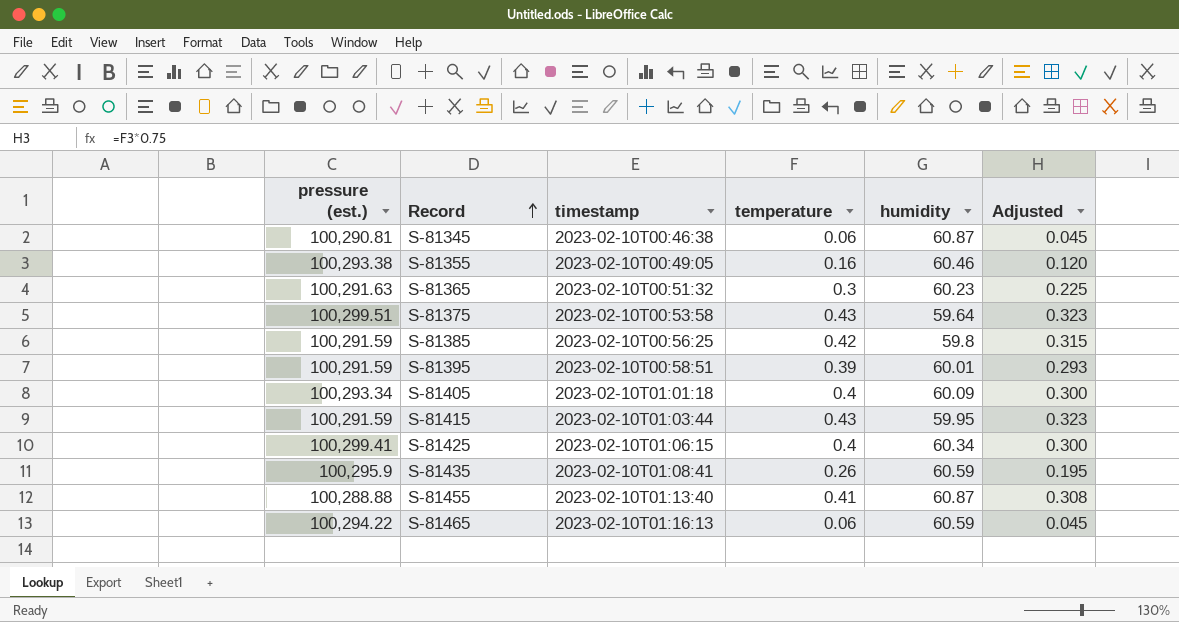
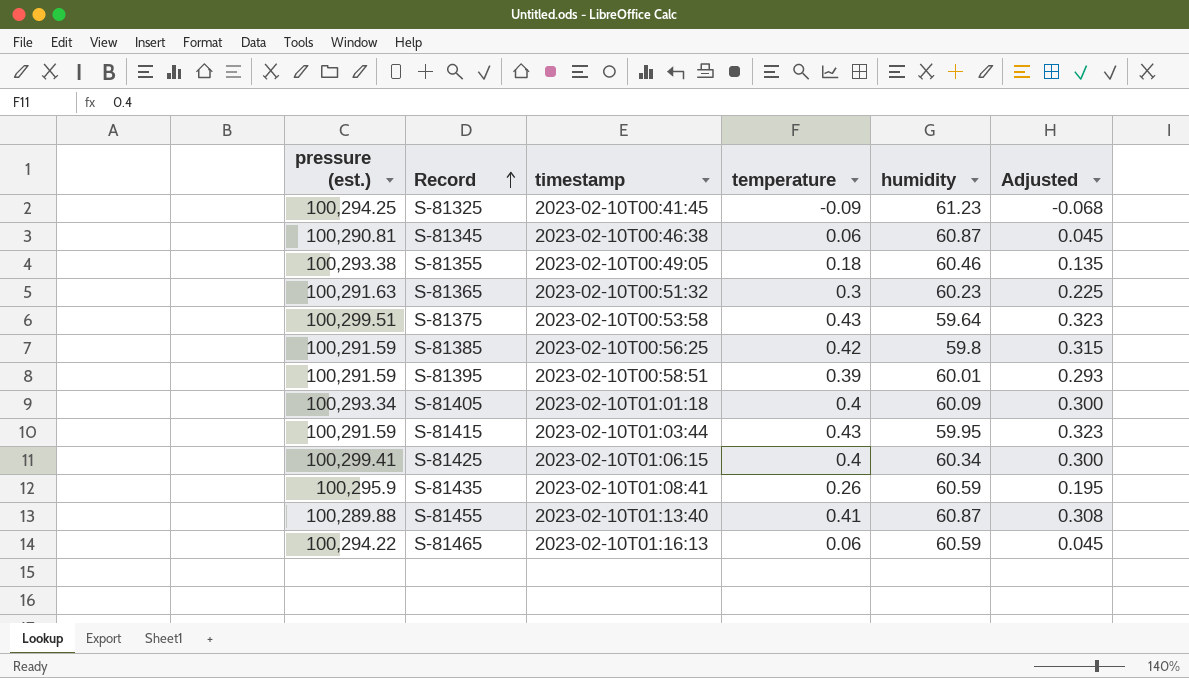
row S-81325: none -> 100,294.25 | 2023-02-10T00:41:45 | -0.09 | 61.23 | -0.068
S-81355 | temperature: 0.16 -> 0.18
S-81355 | Adjusted: 0.120 -> 0.135
S-81455 | pressure (est.): 100,288.88 -> 100,289.88

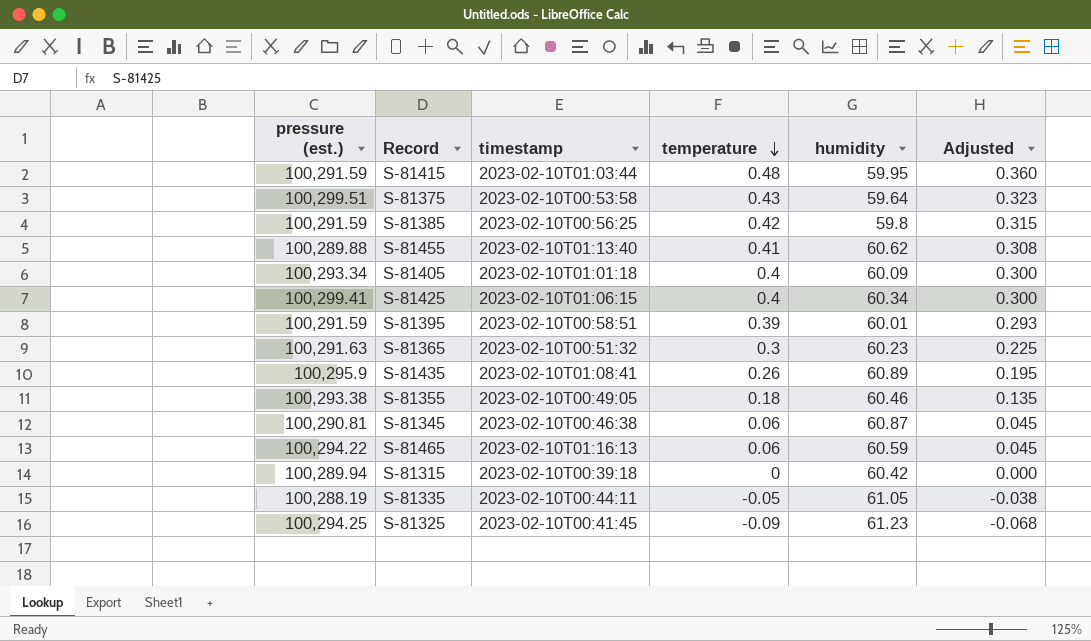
row order: Record ascending -> temperature descending
S-81415 | temperature: 0.43 -> 0.48
S-81415 | Adjusted: 0.323 -> 0.360
S-81455 | humidity: 60.87 -> 60.62
S-81435 | humidity: 60.59 -> 60.89
row S-81315: none -> 100,289.94 | 2023-02-10T00:39:18 | 0 | 60.42 | 0.000
row S-81335: none -> 100,288.19 | 2023-02-10T00:44:11 | -0.05 | 61.05 | -0.038

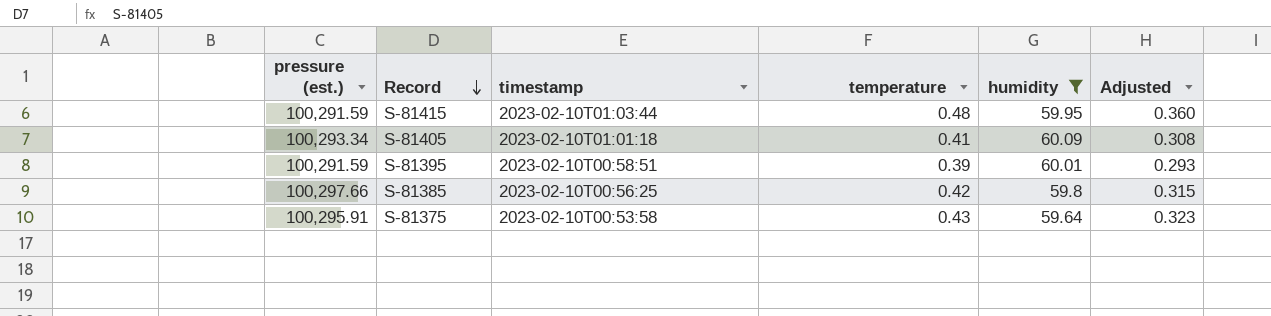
filter: none -> humidity <= 60.09
row order: temperature descending -> Record descending
S-81405 | temperature: 0.4 -> 0.41
S-81405 | Adjusted: 0.300 -> 0.308
S-81385 | pressure (est.): 100,291.59 -> 100,297.66
S-81375 | pressure (est.): 100,299.51 -> 100,295.91

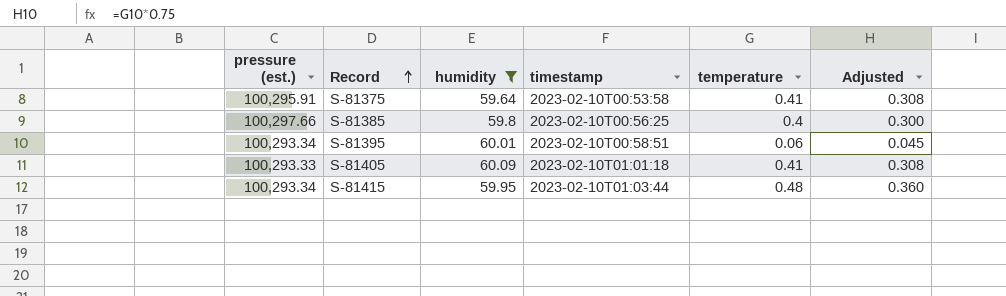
row order: Record descending -> Record ascending
column humidity | position: 5 -> 3
S-81375 | temperature: 0.43 -> 0.41
S-81375 | Adjusted: 0.323 -> 0.308
S-81385 | temperature: 0.42 -> 0.4
S-81385 | Adjusted: 0.315 -> 0.300
S-81395 | pressure (est.): 100,291.59 -> 100,293.34
S-81395 | temperature: 0.39 -> 0.06
S-81395 | Adjusted: 0.293 -> 0.045
S-81405 | pressure (est.): 100,293.34 -> 100,293.33
S-81415 | pressure (est.): 100,291.59 -> 100,293.34

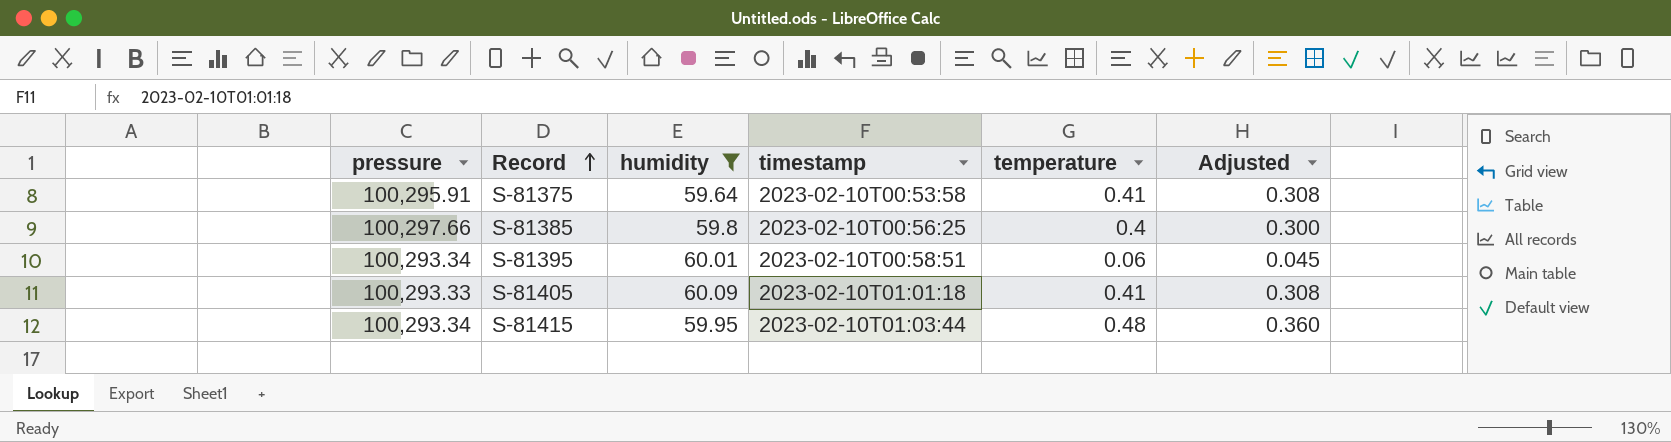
column name: pressure (est.) -> pressure

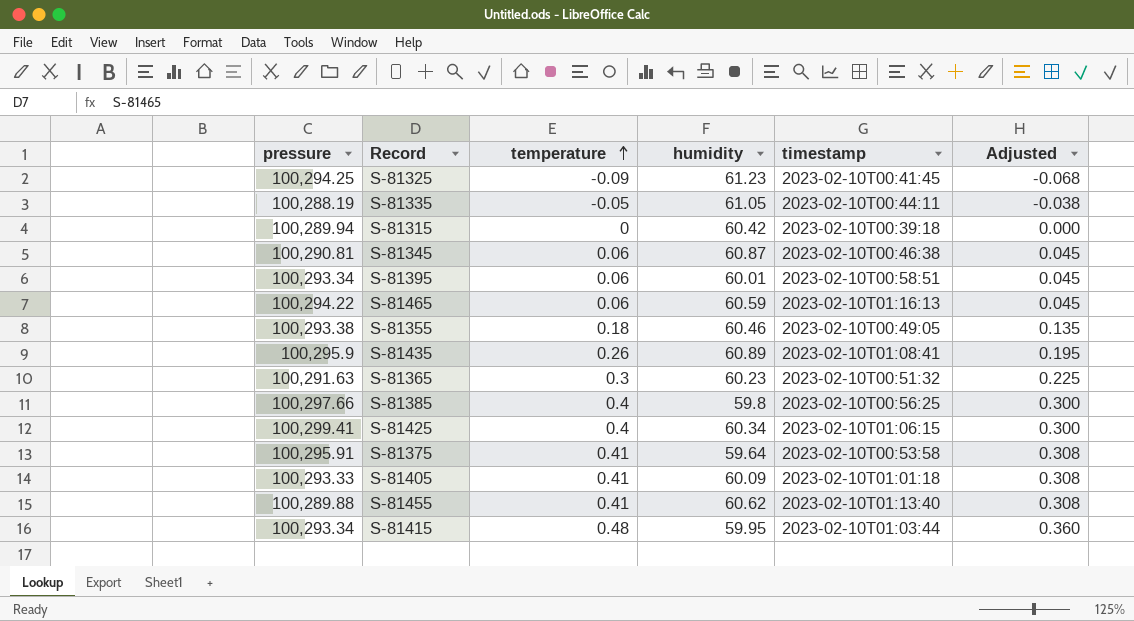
filter: humidity <= 60.09 -> none
row order: Record ascending -> temperature ascending
column temperature | position: 5 -> 3

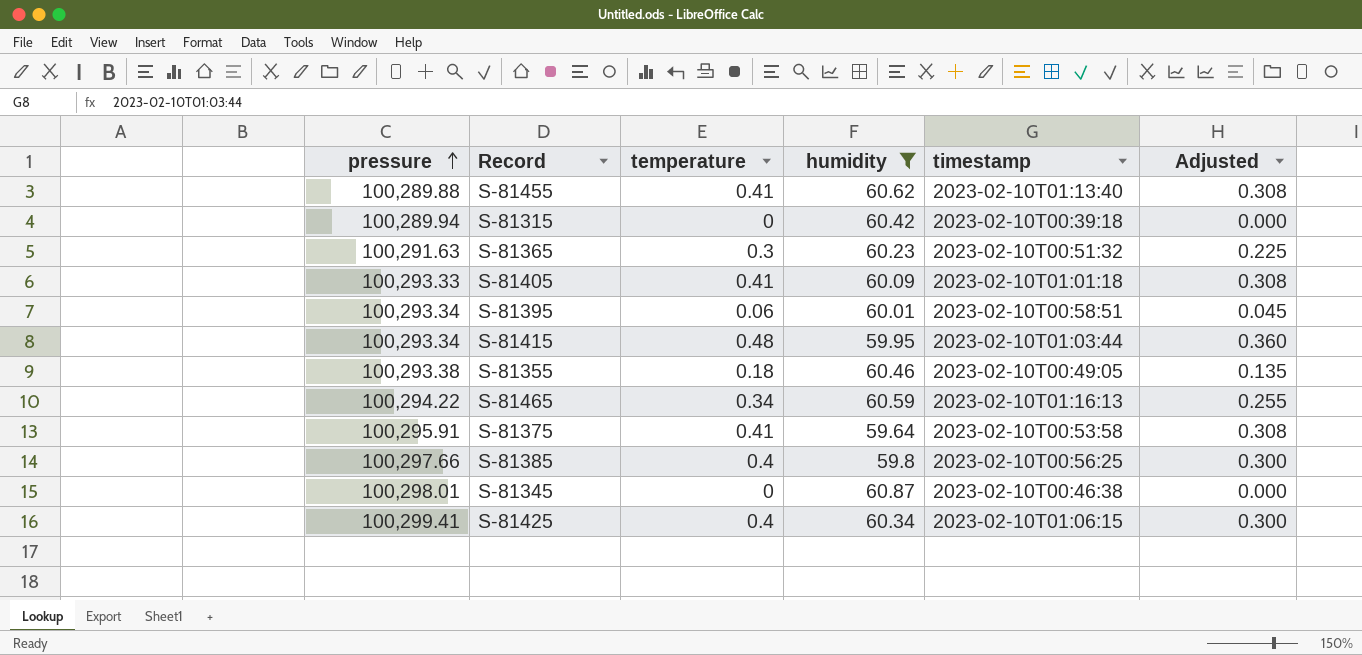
filter: none -> humidity <= 60.87
row order: temperature ascending -> pressure ascending
S-81465 | temperature: 0.06 -> 0.34
S-81465 | Adjusted: 0.045 -> 0.255
S-81345 | pressure: 100,290.81 -> 100,298.01
S-81345 | temperature: 0.06 -> 0
S-81345 | Adjusted: 0.045 -> 0.000

